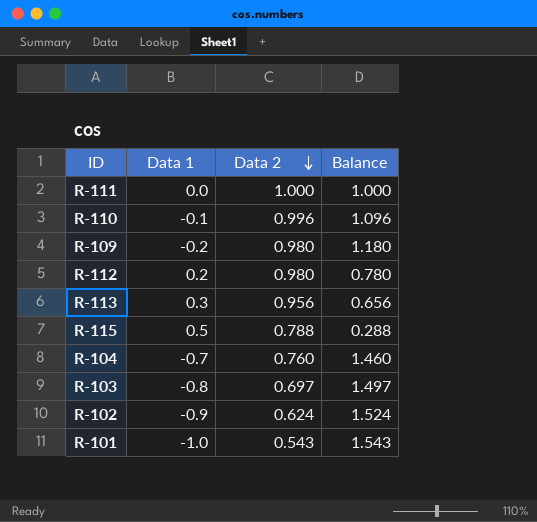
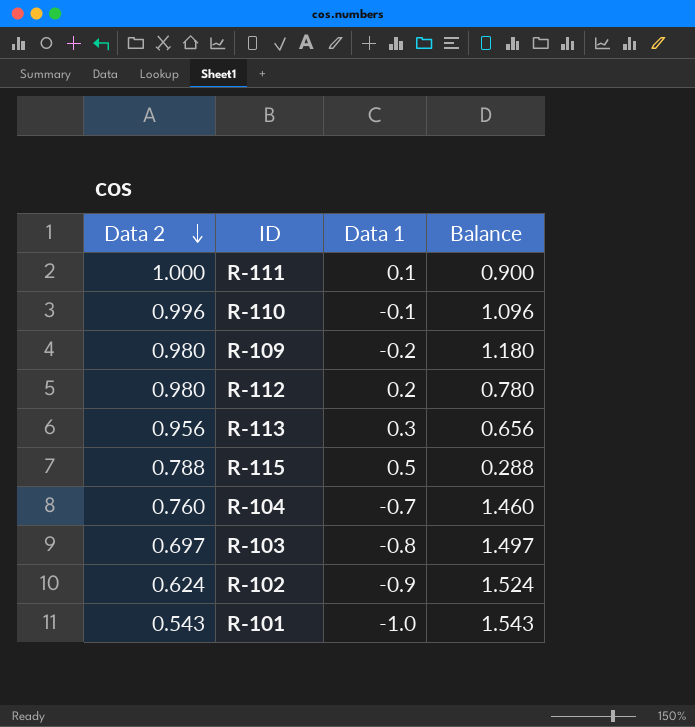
column Data 2 | position: 3 -> 1
R-111 | Data 1: 0.0 -> 0.1
R-111 | Balance: 1.000 -> 0.900

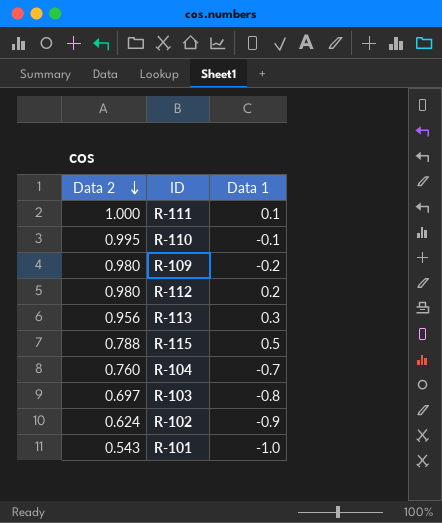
column Balance | formula: [Data 2] - [Data 1] -> none
R-110 | Data 2: 0.996 -> 0.995

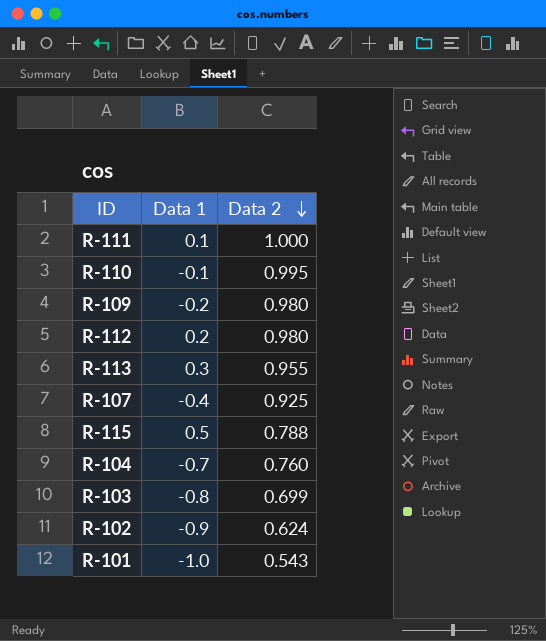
column Data 2 | position: 1 -> 3
R-113 | Data 2: 0.956 -> 0.955
row R-107: none -> -0.4 | 0.925
R-103 | Data 2: 0.697 -> 0.699

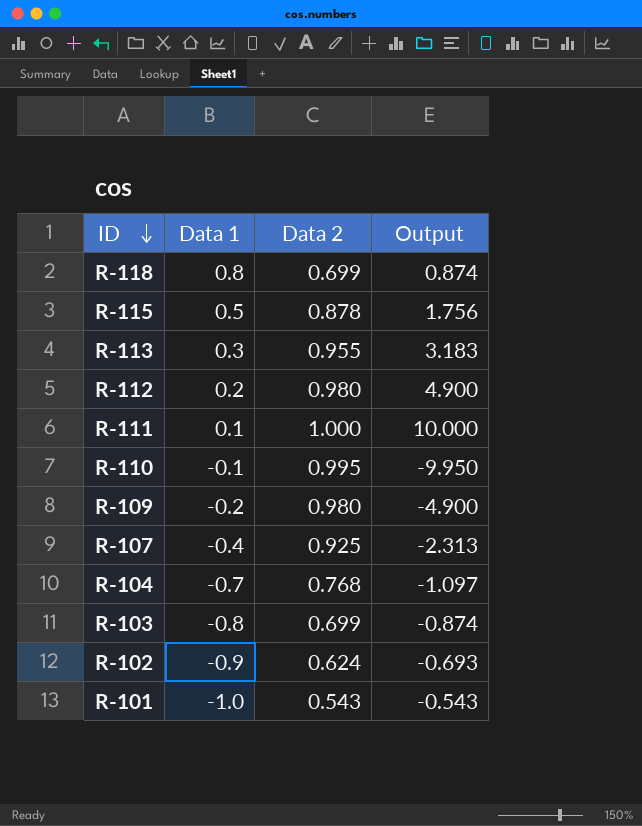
row order: Data 2 descending -> ID descending
column Output | formula: none -> [Data 2] / [Data 1]
row R-118: none -> 0.8 | 0.699 | 0.874
R-115 | Data 2: 0.788 -> 0.878
R-104 | Data 2: 0.760 -> 0.768

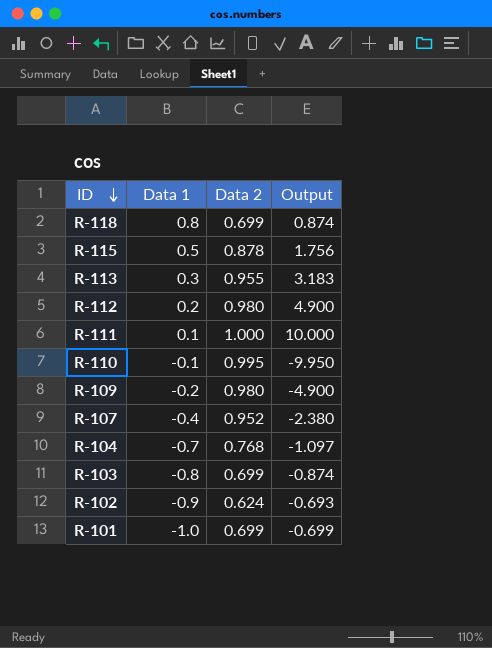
R-107 | Data 2: 0.925 -> 0.952
R-107 | Output: -2.313 -> -2.380
R-101 | Data 2: 0.543 -> 0.699
R-101 | Output: -0.543 -> -0.699

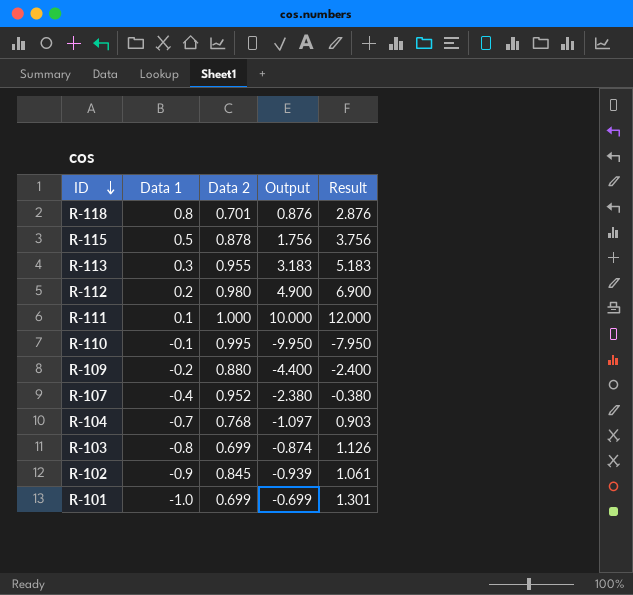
column Result | formula: none -> [Output] + 2
R-118 | Data 2: 0.699 -> 0.701
R-118 | Output: 0.874 -> 0.876
R-109 | Data 2: 0.980 -> 0.880
R-109 | Output: -4.900 -> -4.400
R-102 | Data 2: 0.624 -> 0.845
R-102 | Output: -0.693 -> -0.939

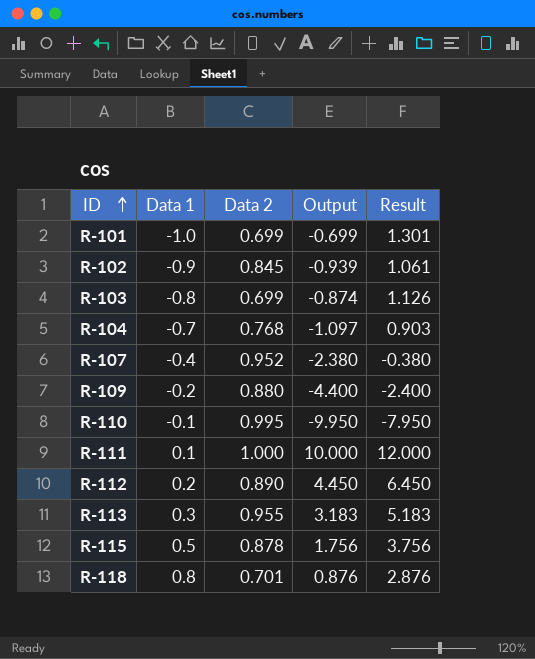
row order: ID descending -> ID ascending
R-112 | Data 2: 0.980 -> 0.890
R-112 | Output: 4.900 -> 4.450
R-112 | Result: 6.900 -> 6.450

